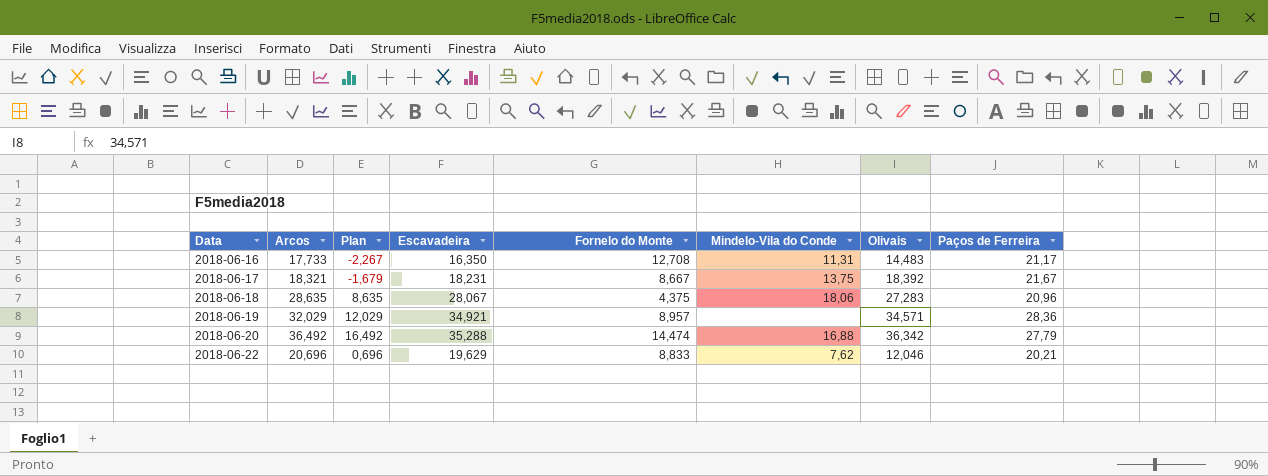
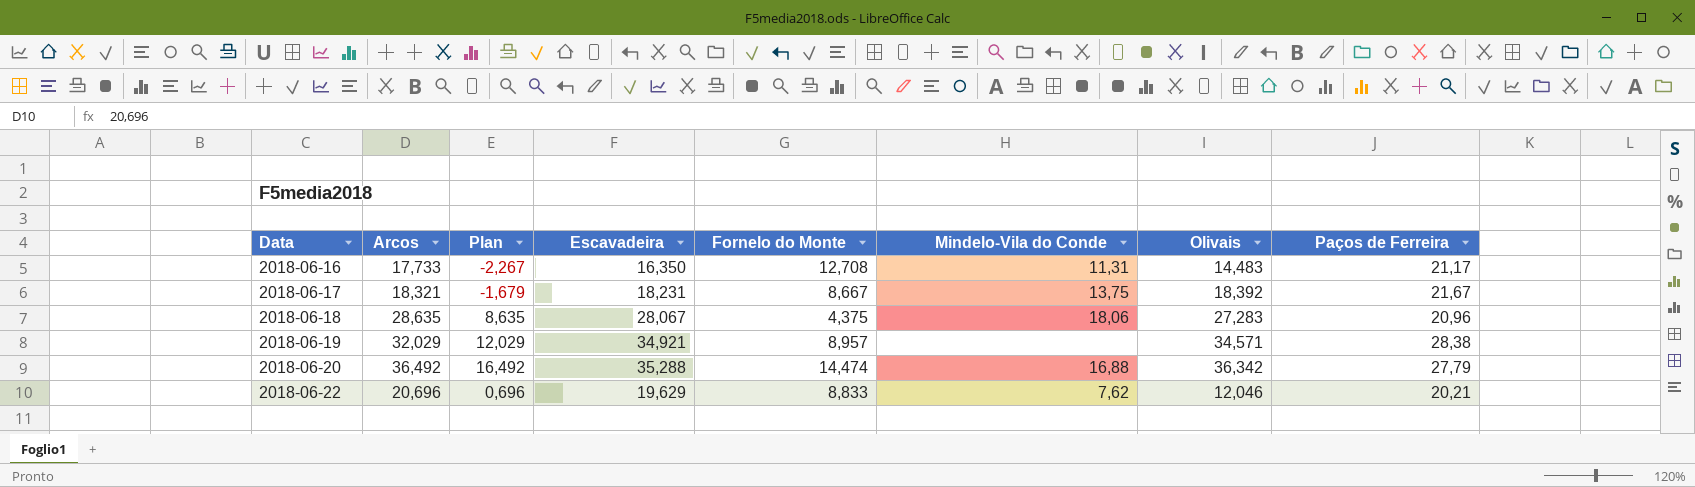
2018-06-19 | Paços de Ferreira: 28,36 -> 28,38

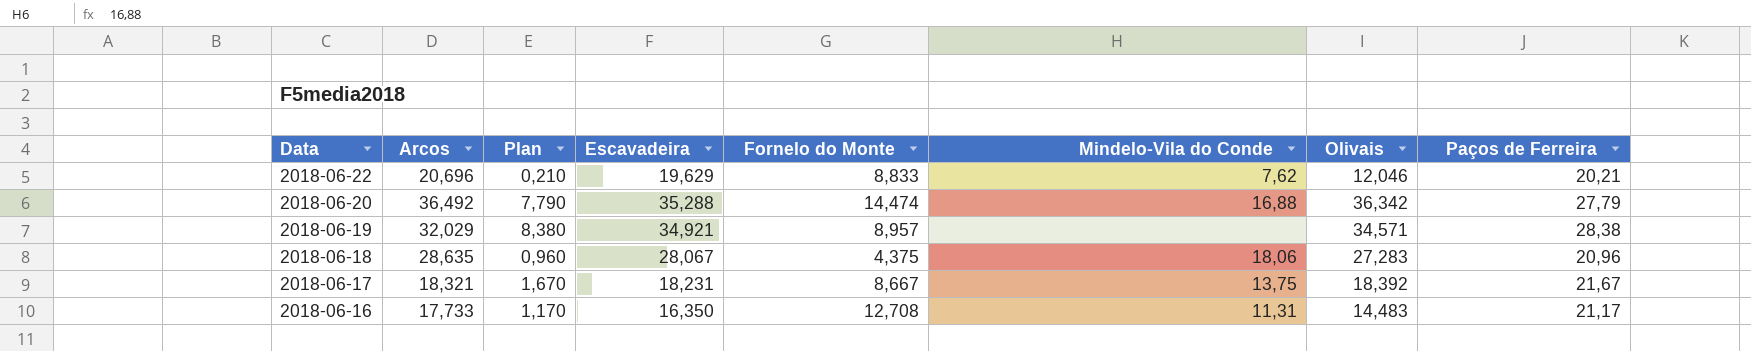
row order: Data ascending -> Data descending
column Plan | formula: [Arcos] - 20 -> [Paços de Ferreira] - 20

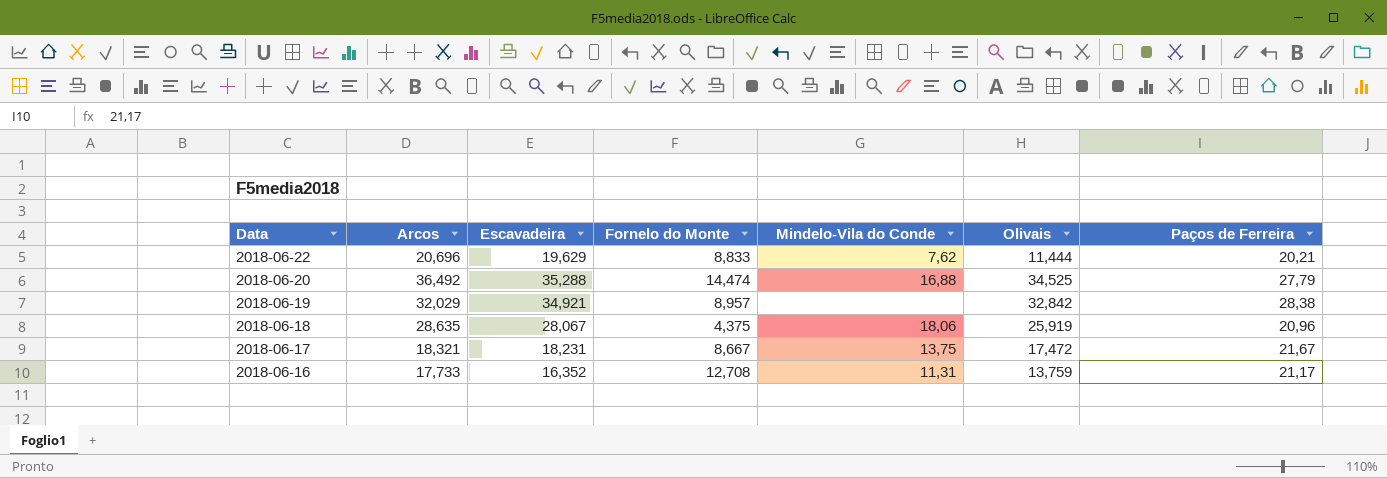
column Plan | formula: [Paços de Ferreira] - 20 -> none
2018-06-22 | Olivais: 12,046 -> 11,444
2018-06-20 | Olivais: 36,342 -> 34,525
2018-06-19 | Olivais: 34,571 -> 32,842
2018-06-18 | Olivais: 27,283 -> 25,919
2018-06-17 | Olivais: 18,392 -> 17,472
2018-06-16 | Escavadeira: 16,350 -> 16,352
2018-06-16 | Olivais: 14,483 -> 13,759

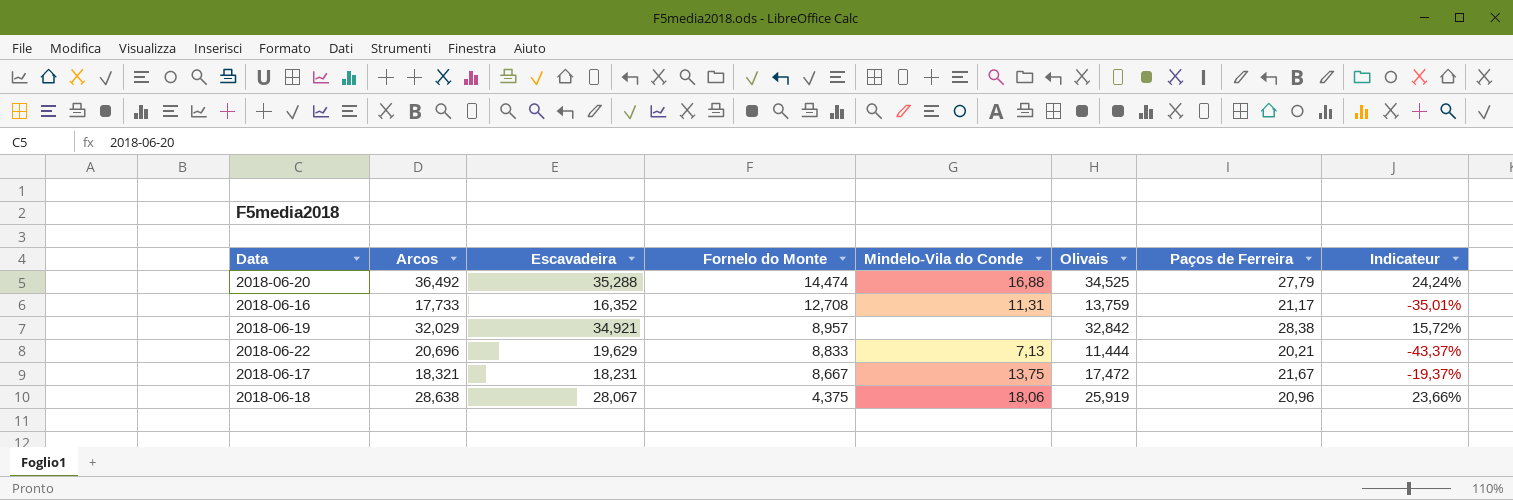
row order: Data descending -> Fornelo do Monte descending
column Indicateur | formula: none -> ([Olivais] - [Paços de Ferreira]) / [Paços de Ferreira]
2018-06-22 | Mindelo-Vila do Conde: 7,62 -> 7,13
2018-06-18 | Arcos: 28,635 -> 28,638

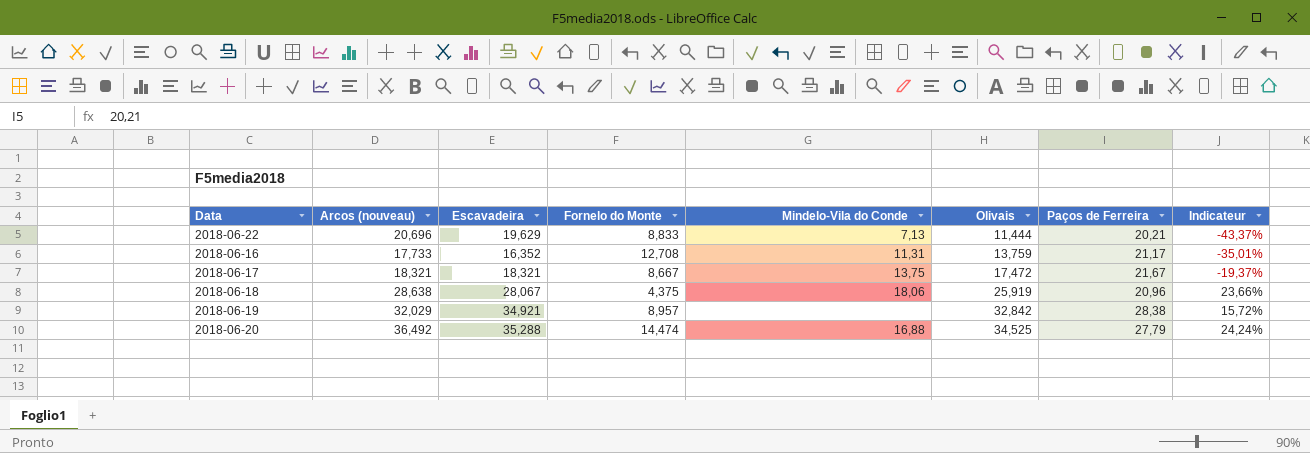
row order: Fornelo do Monte descending -> Olivais ascending
column name: Arcos -> Arcos (nouveau)
2018-06-17 | Escavadeira: 18,231 -> 18,321

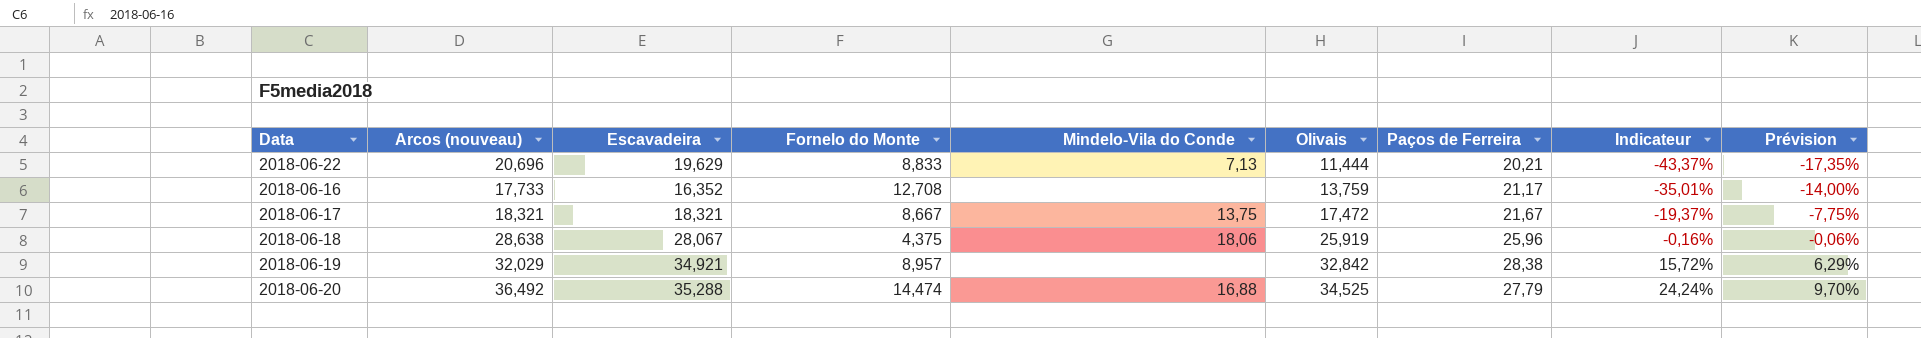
column Prévision | formula: none -> [Indicateur] * 0,4
2018-06-16 | Mindelo-Vila do Conde: 11,31 -> none
2018-06-18 | Paços de Ferreira: 20,96 -> 25,96
2018-06-18 | Indicateur: 23,66% -> -0,16%

